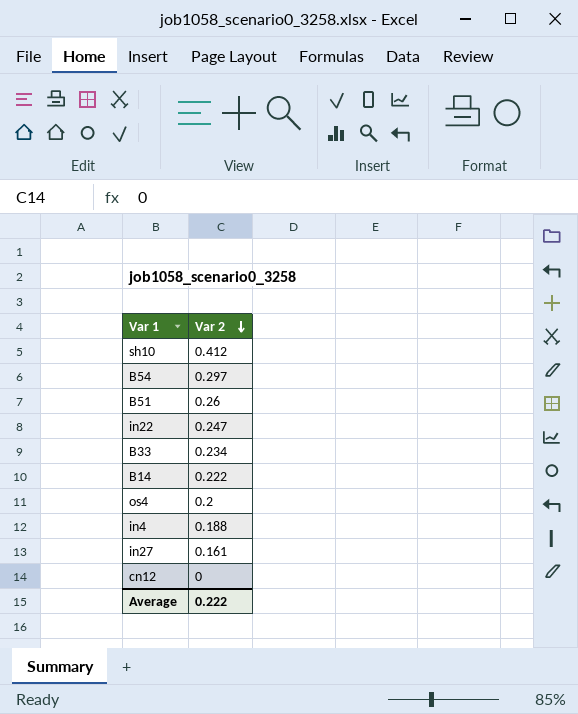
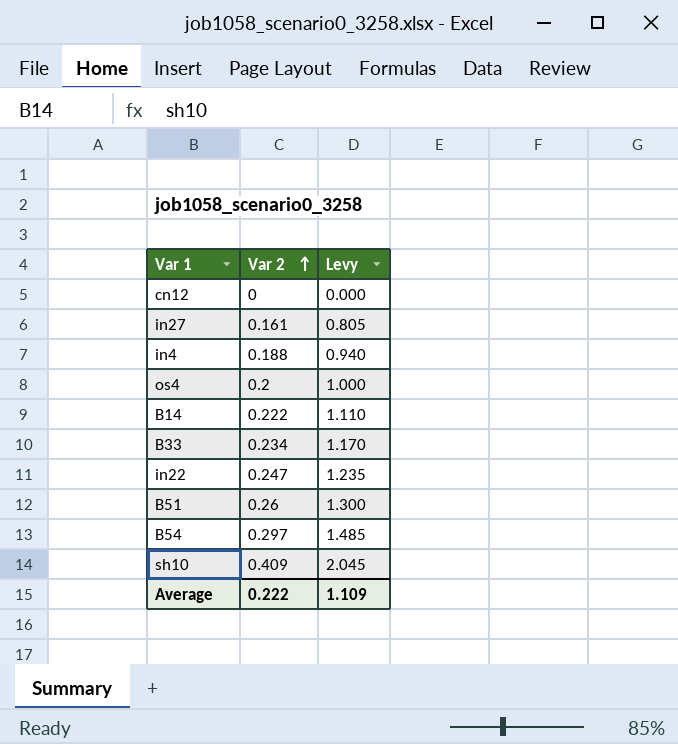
row order: Var 2 descending -> Var 2 ascending
column Levy | formula: none -> [Var 2] * 5
sh10 | Var 2: 0.412 -> 0.409

